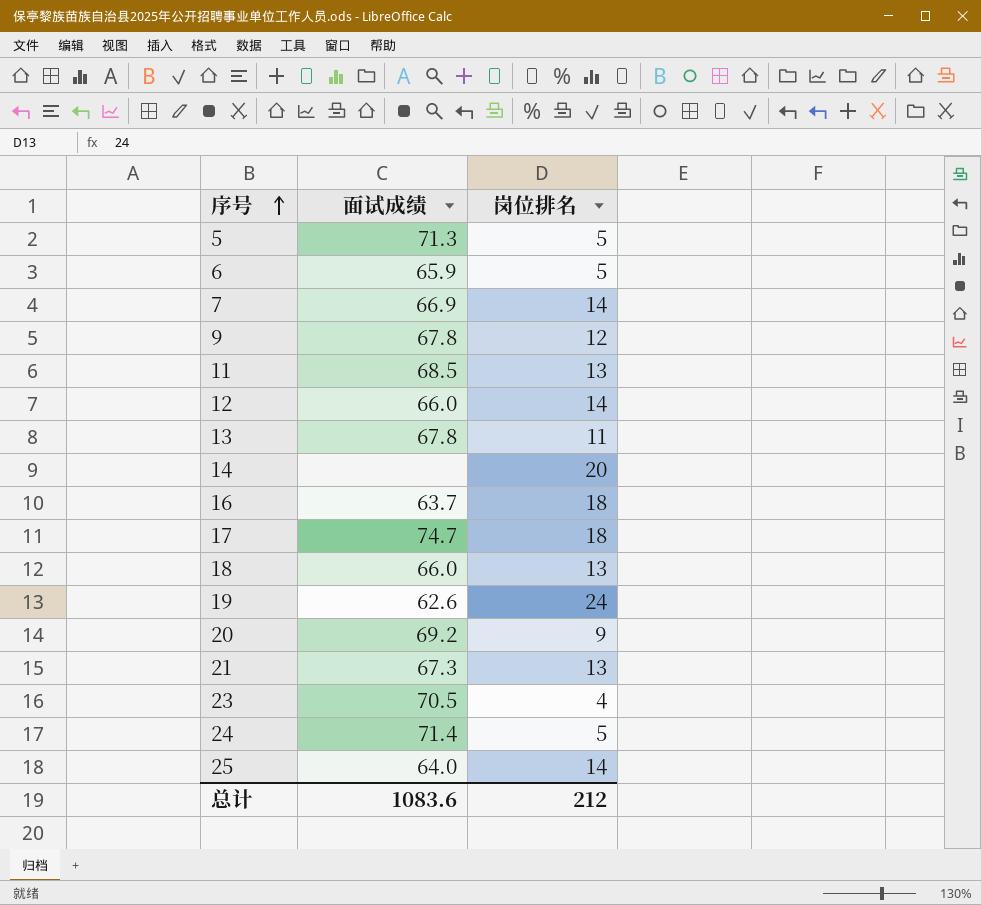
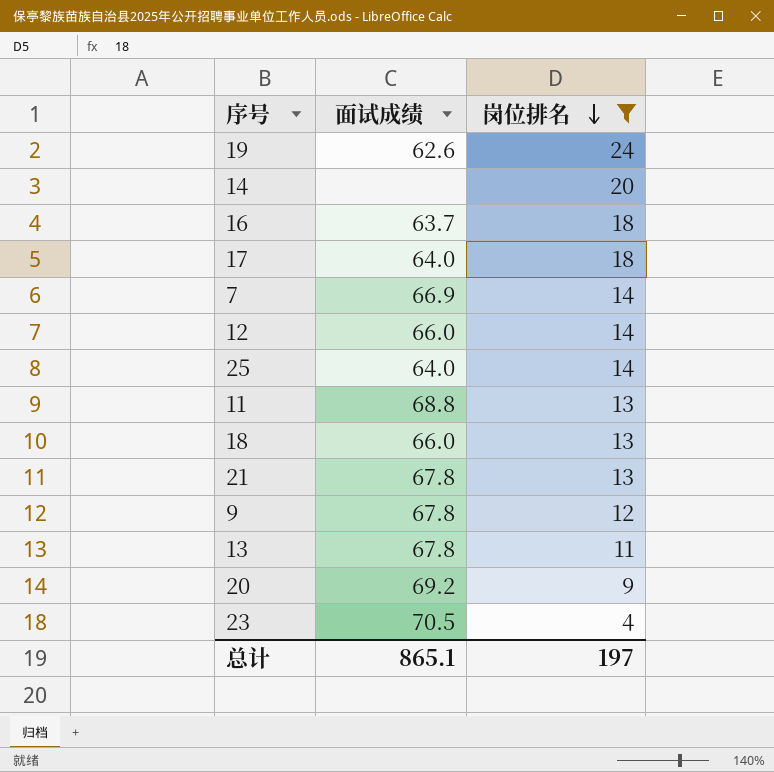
filter: none -> 岗位排名 != 5
row order: 序号 ascending -> 岗位排名 descending
17 | 面试成绩: 74.7 -> 64.0
11 | 面试成绩: 68.5 -> 68.8
21 | 面试成绩: 67.3 -> 67.8
总计 | 面试成绩: 1083.6 -> 865.1
总计 | 岗位排名: 212 -> 197

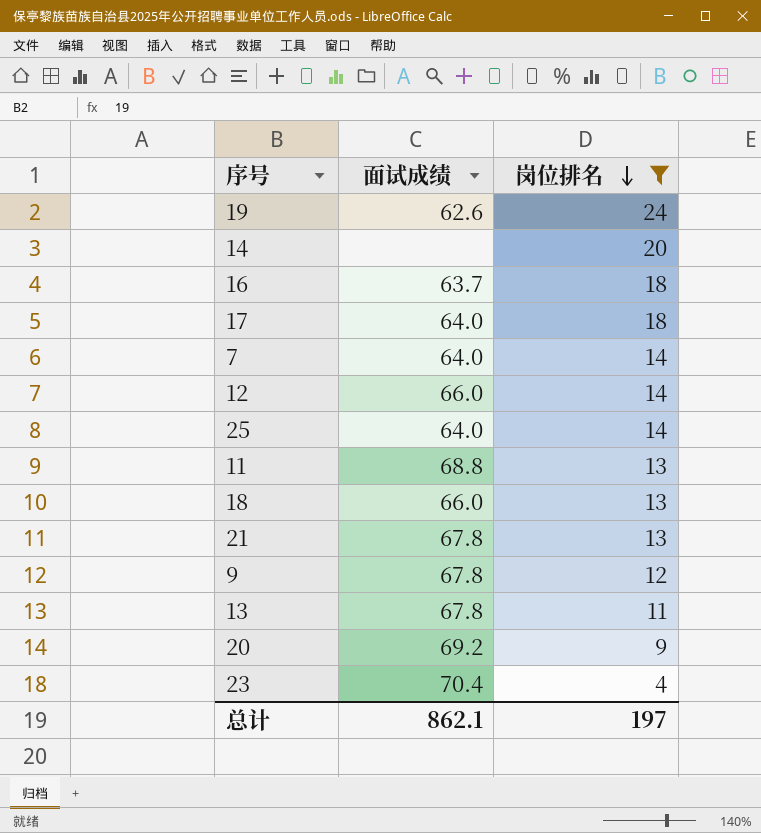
7 | 面试成绩: 66.9 -> 64.0
23 | 面试成绩: 70.5 -> 70.4
总计 | 面试成绩: 865.1 -> 862.1

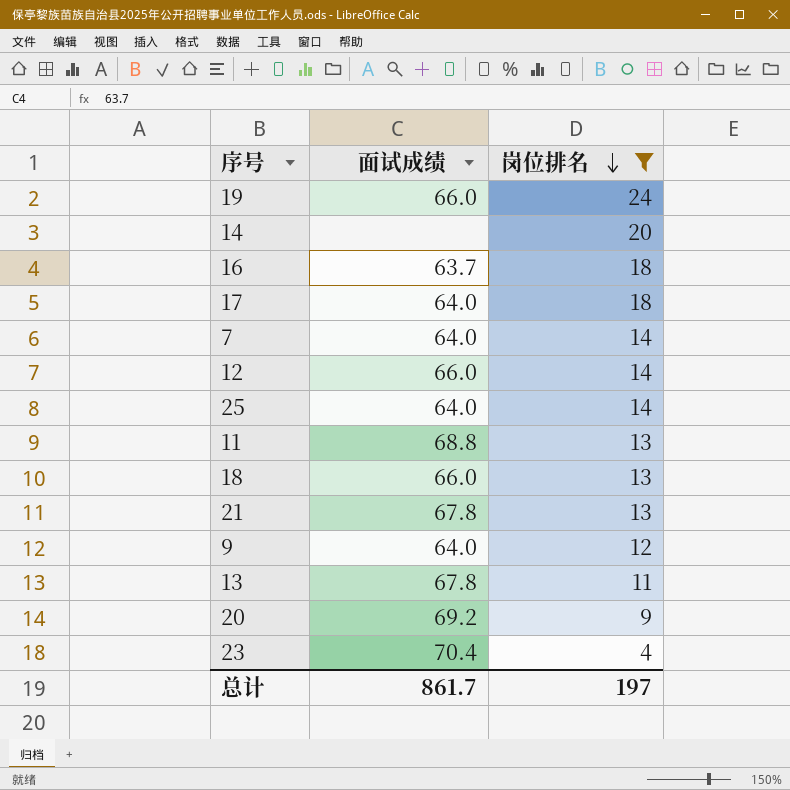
19 | 面试成绩: 62.6 -> 66.0
9 | 面试成绩: 67.8 -> 64.0
总计 | 面试成绩: 862.1 -> 861.7

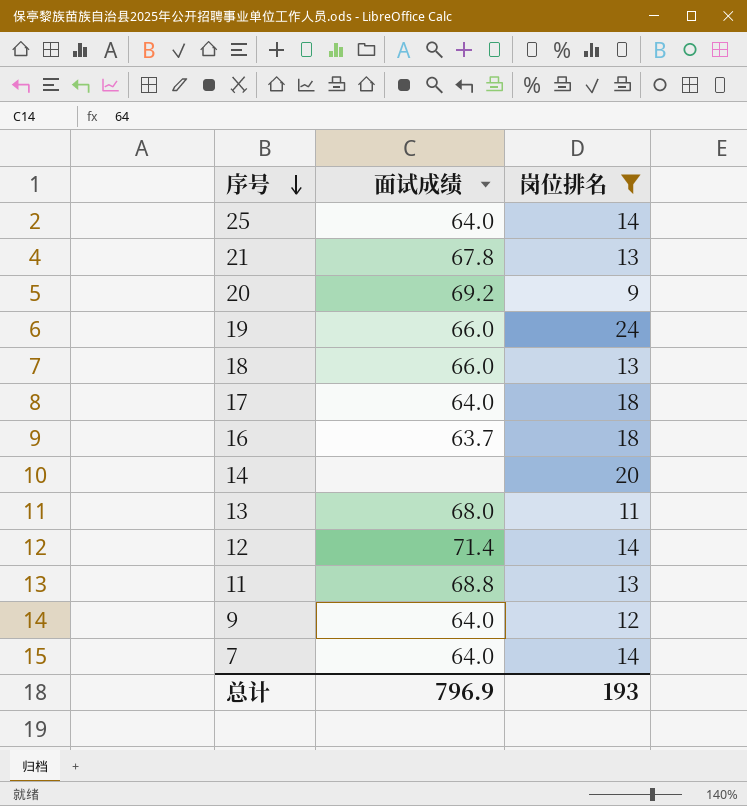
row order: 岗位排名 descending -> 序号 descending
row 23: 70.4 | 4 -> none
13 | 面试成绩: 67.8 -> 68.0
12 | 面试成绩: 66.0 -> 71.4
总计 | 面试成绩: 861.7 -> 796.9
总计 | 岗位排名: 197 -> 193

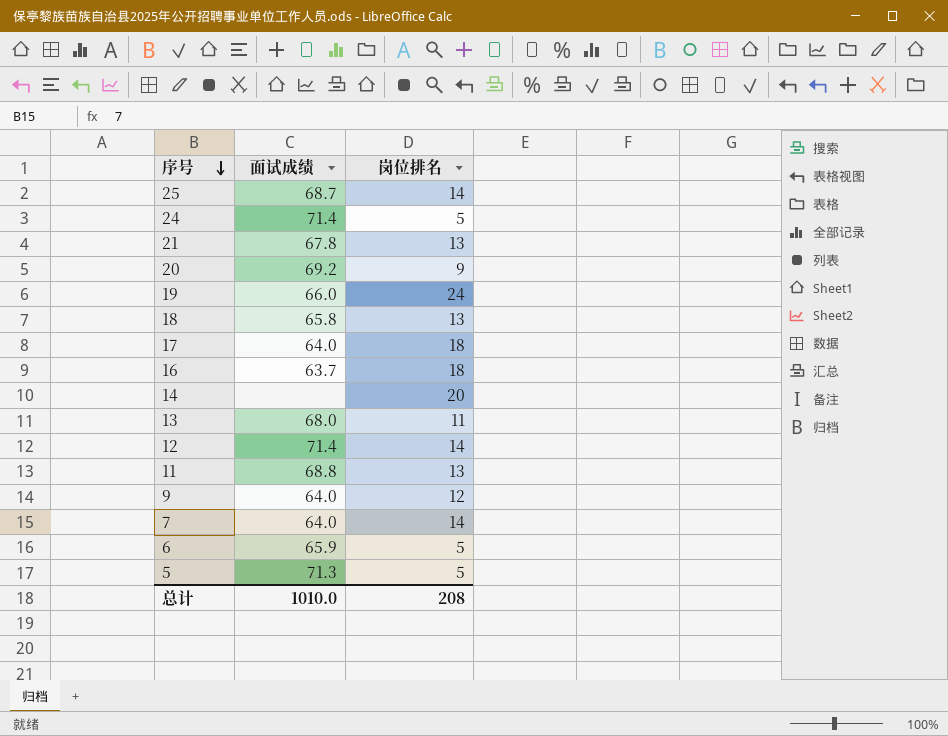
filter: 岗位排名 != 5 -> none
25 | 面试成绩: 64.0 -> 68.7
18 | 面试成绩: 66.0 -> 65.8
总计 | 面试成绩: 796.9 -> 1010.0
总计 | 岗位排名: 193 -> 208

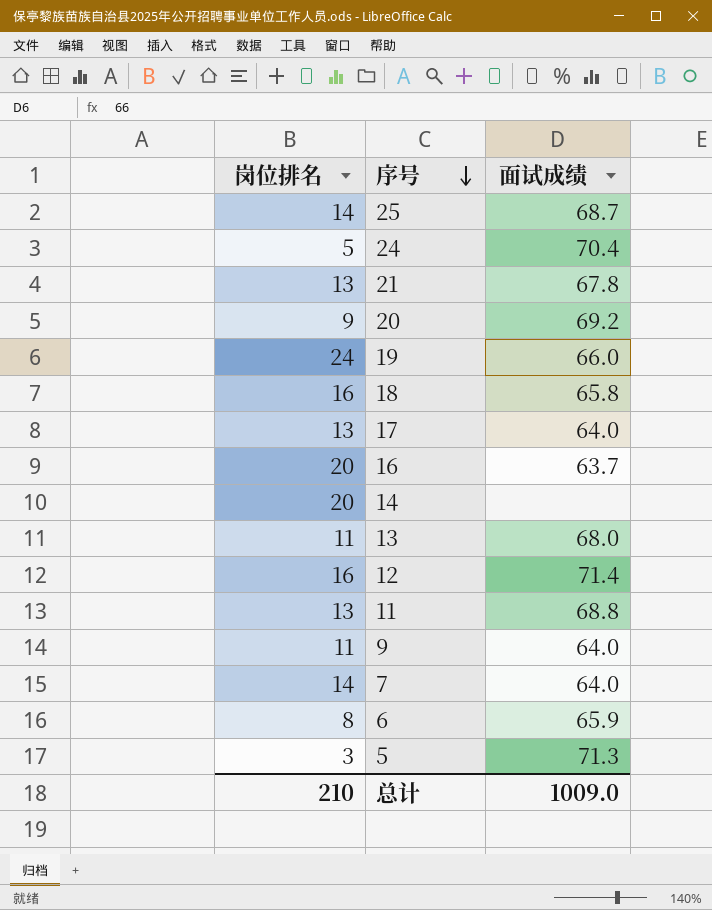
column 岗位排名 | position: 3 -> 1
24 | 面试成绩: 71.4 -> 70.4
18 | 岗位排名: 13 -> 16
17 | 岗位排名: 18 -> 13
16 | 岗位排名: 18 -> 20
12 | 岗位排名: 14 -> 16
9 | 岗位排名: 12 -> 11
6 | 岗位排名: 5 -> 8
5 | 岗位排名: 5 -> 3
总计 | 岗位排名: 208 -> 210
总计 | 面试成绩: 1010.0 -> 1009.0

